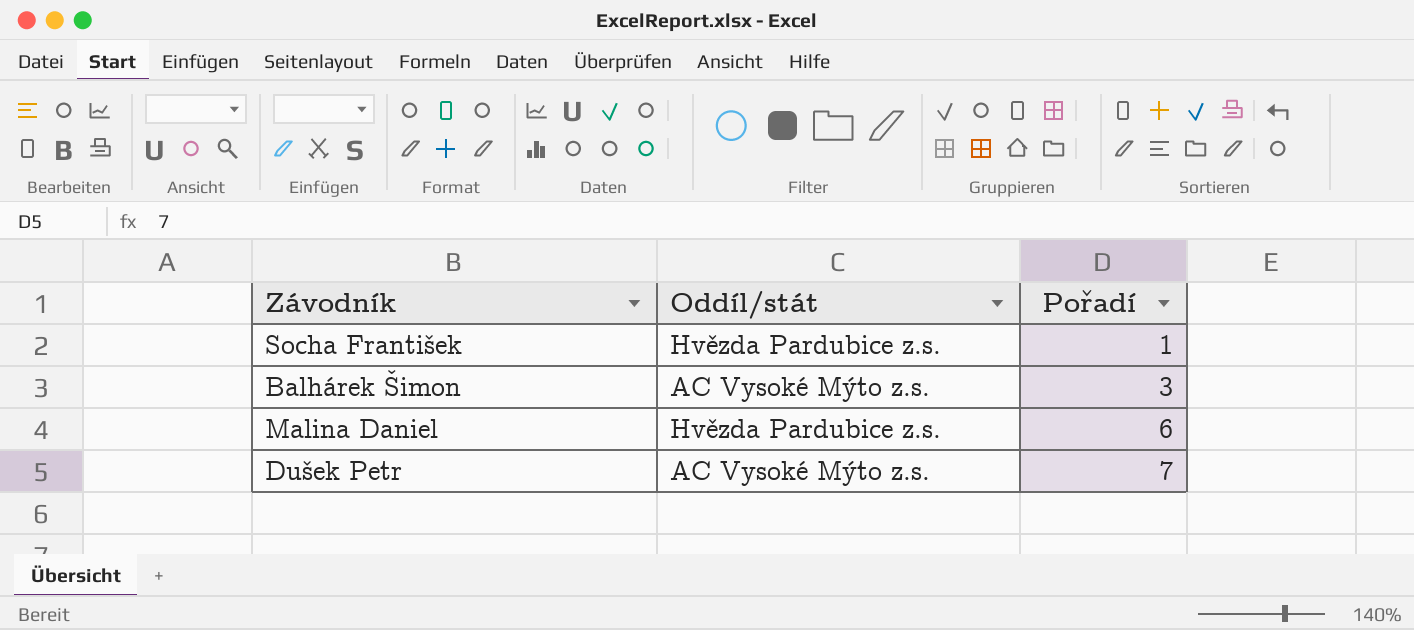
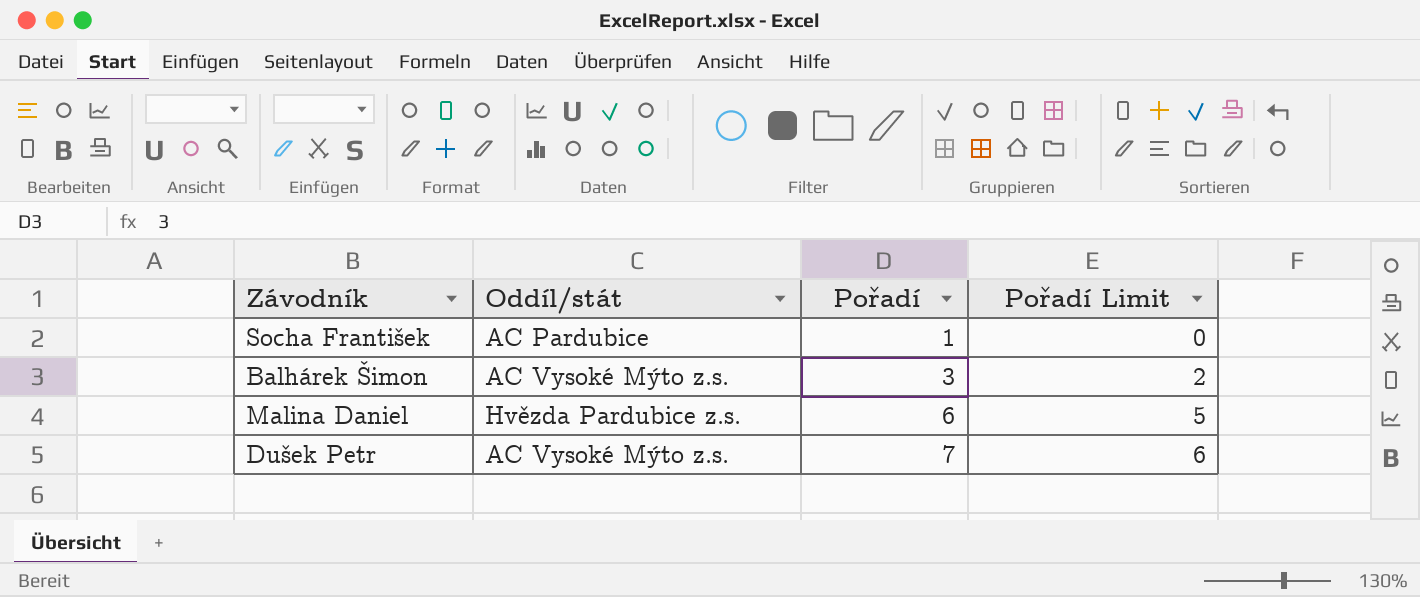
column Pořadí Limit | formula: none -> [Pořadí] - 1
Socha František | Oddíl/stát: Hvězda Pardubice z.s. -> AC Pardubice

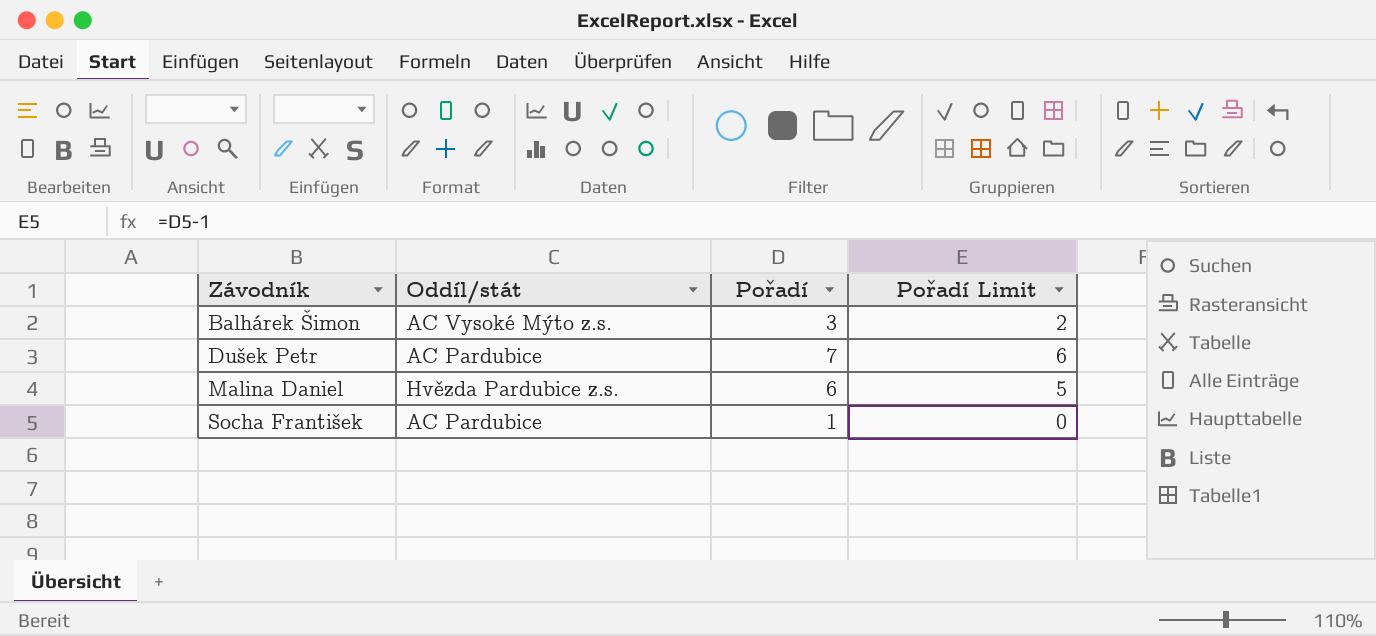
row order: Pořadí ascending -> Závodník ascending
Dušek Petr | Oddíl/stát: AC Vysoké Mýto z.s. -> AC Pardubice

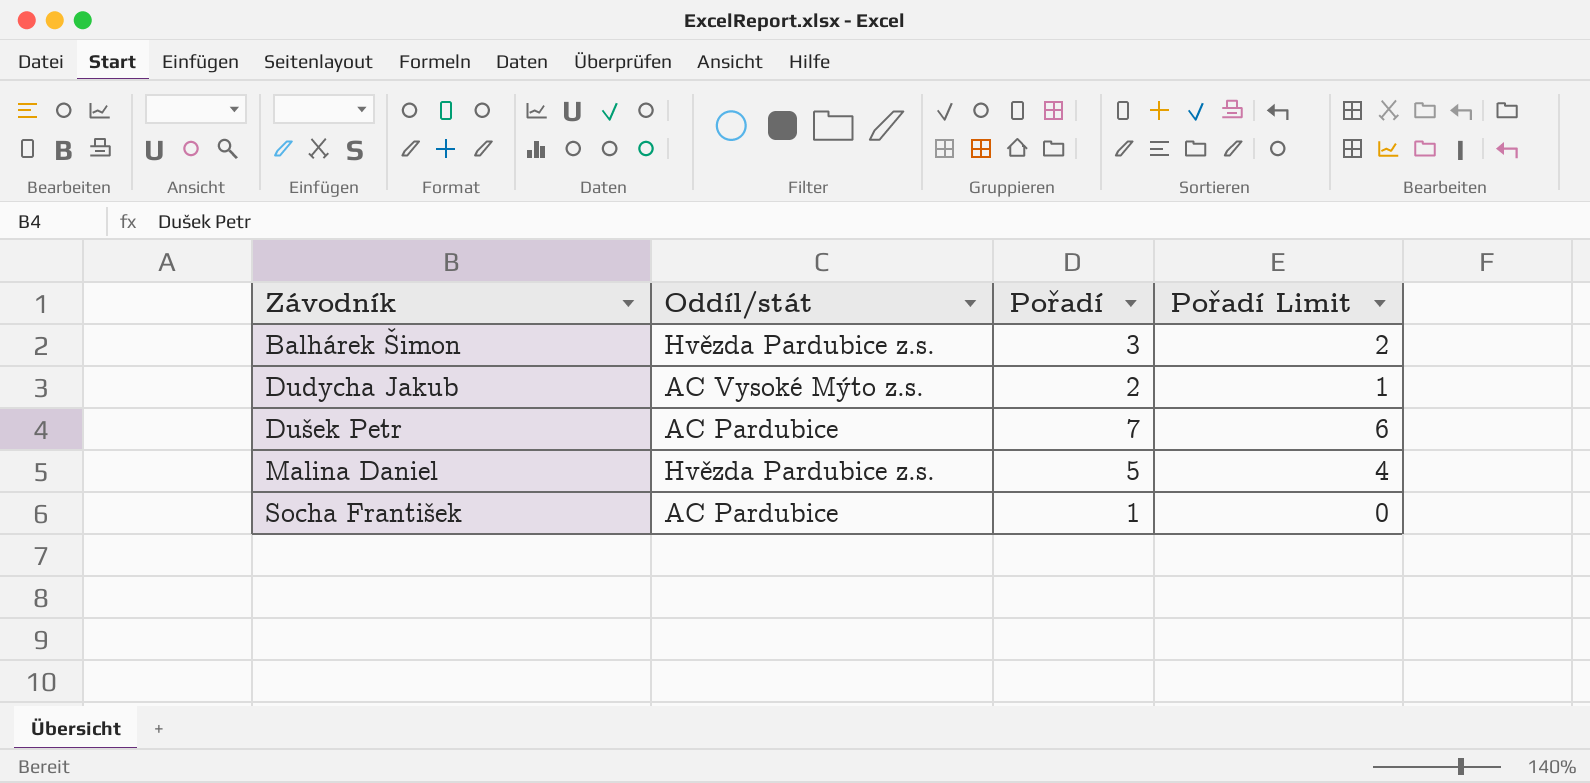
Balhárek Šimon | Oddíl/stát: AC Vysoké Mýto z.s. -> Hvězda Pardubice z.s.
row Dudycha Jakub: none -> AC Vysoké Mýto z.s. | 2 | 1
Malina Daniel | Pořadí: 6 -> 5
Malina Daniel | Pořadí Limit: 5 -> 4

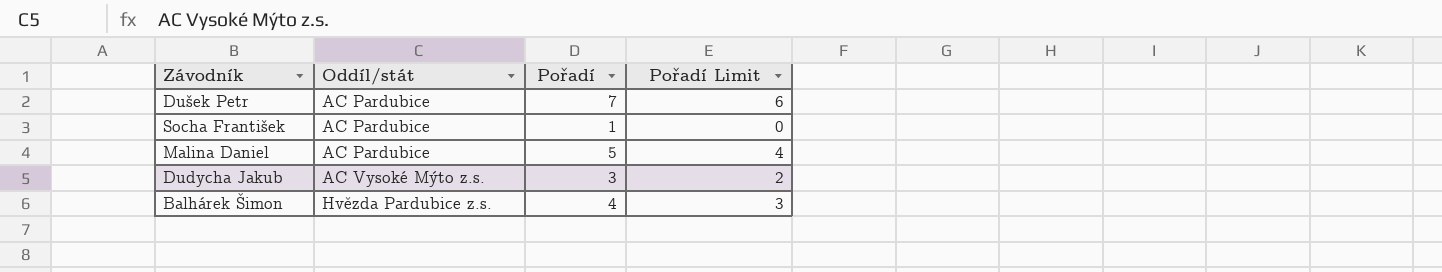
row order: Závodník ascending -> Oddíl/stát ascending
Malina Daniel | Oddíl/stát: Hvězda Pardubice z.s. -> AC Pardubice
Dudycha Jakub | Pořadí: 2 -> 3
Dudycha Jakub | Pořadí Limit: 1 -> 2
Balhárek Šimon | Pořadí: 3 -> 4
Balhárek Šimon | Pořadí Limit: 2 -> 3

